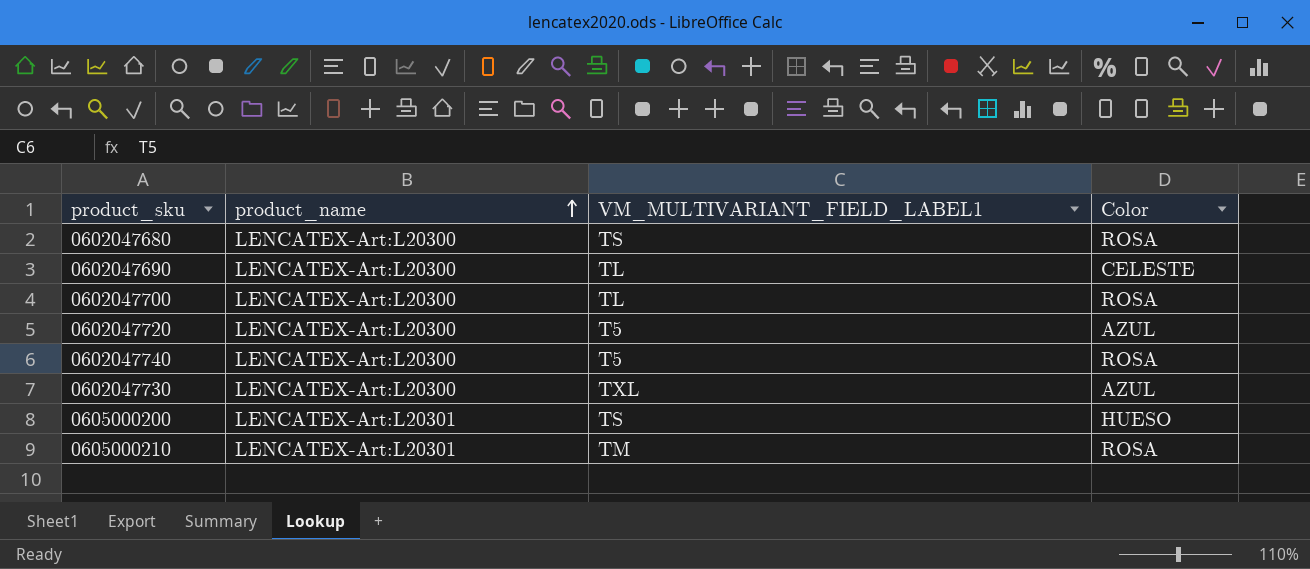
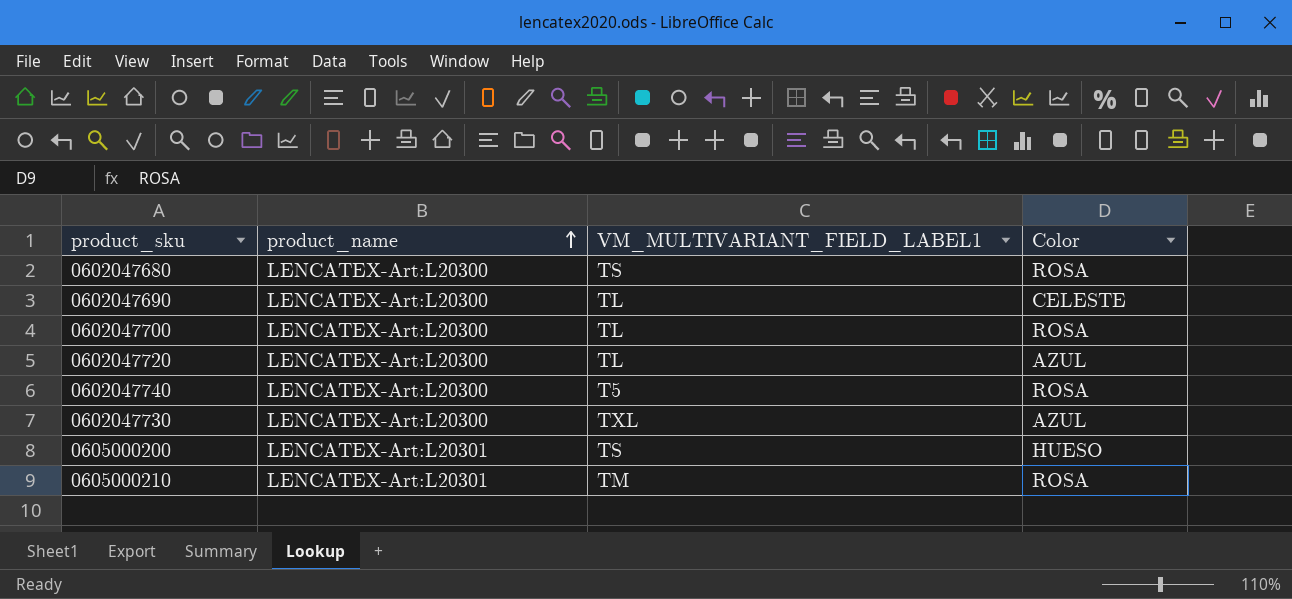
0602047720 | VM_MULTIVARIANT_FIELD_LABEL1: T5 -> TL

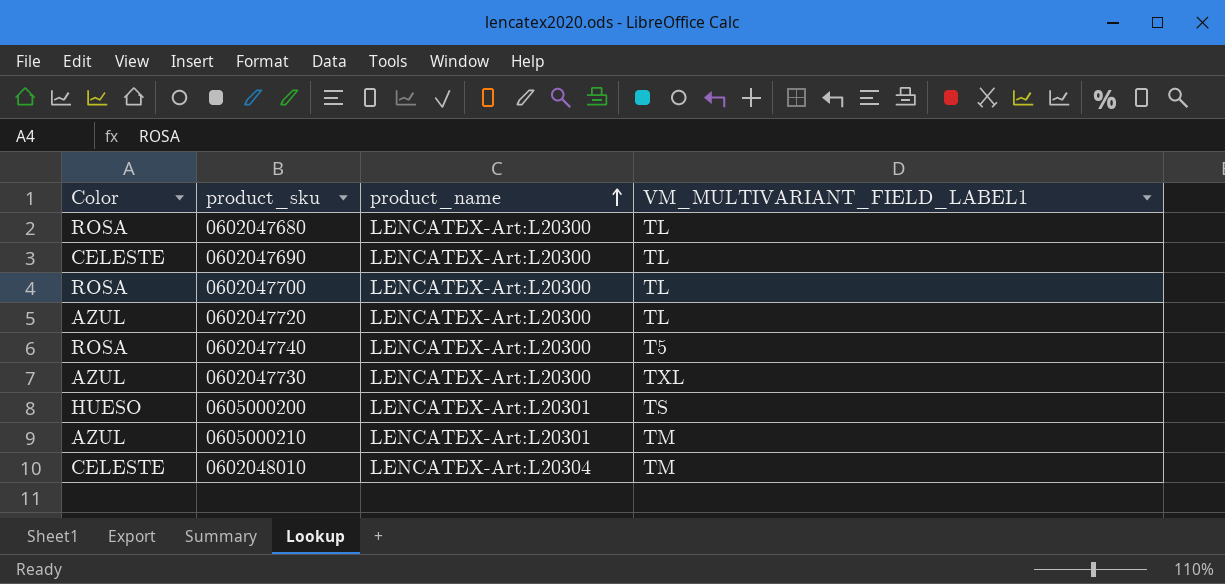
column Color | position: 4 -> 1
0602047680 | VM_MULTIVARIANT_FIELD_LABEL1: TS -> TL
0605000210 | Color: ROSA -> AZUL
row 0602048010: none -> CELESTE | LENCATEX-Art:L20304 | TM

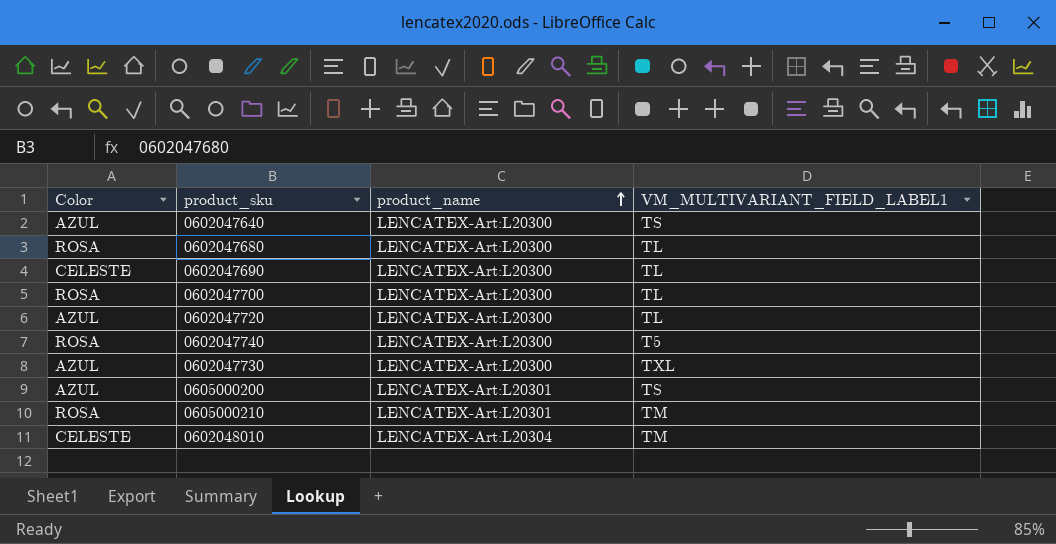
row 0602047640: none -> AZUL | LENCATEX-Art:L20300 | TS
0605000200 | Color: HUESO -> AZUL
0605000210 | Color: AZUL -> ROSA

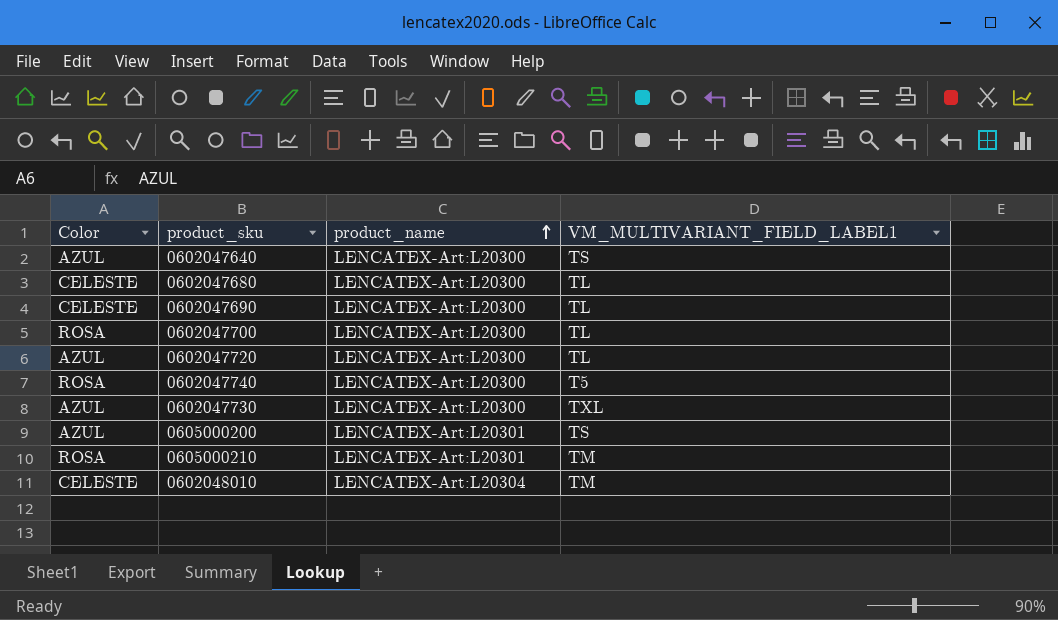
0602047680 | Color: ROSA -> CELESTE

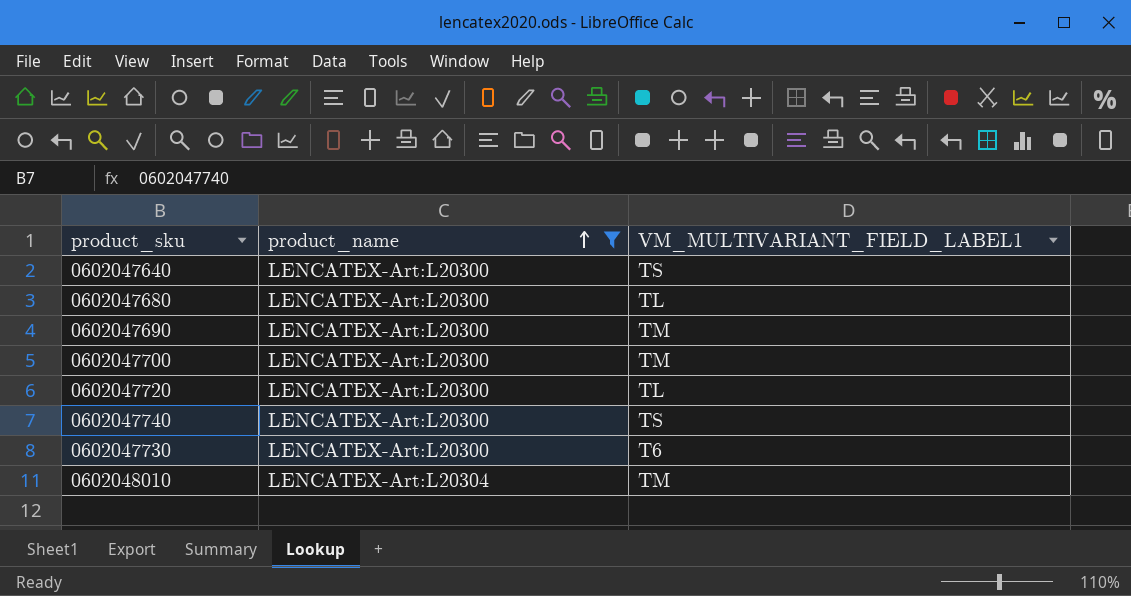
filter: none -> product_name != LENCATEX-Art:L20301
column Color | position: 1 -> none
0602047690 | VM_MULTIVARIANT_FIELD_LABEL1: TL -> TM
0602047700 | VM_MULTIVARIANT_FIELD_LABEL1: TL -> TM
0602047740 | VM_MULTIVARIANT_FIELD_LABEL1: T5 -> TS
0602047730 | VM_MULTIVARIANT_FIELD_LABEL1: TXL -> T6

